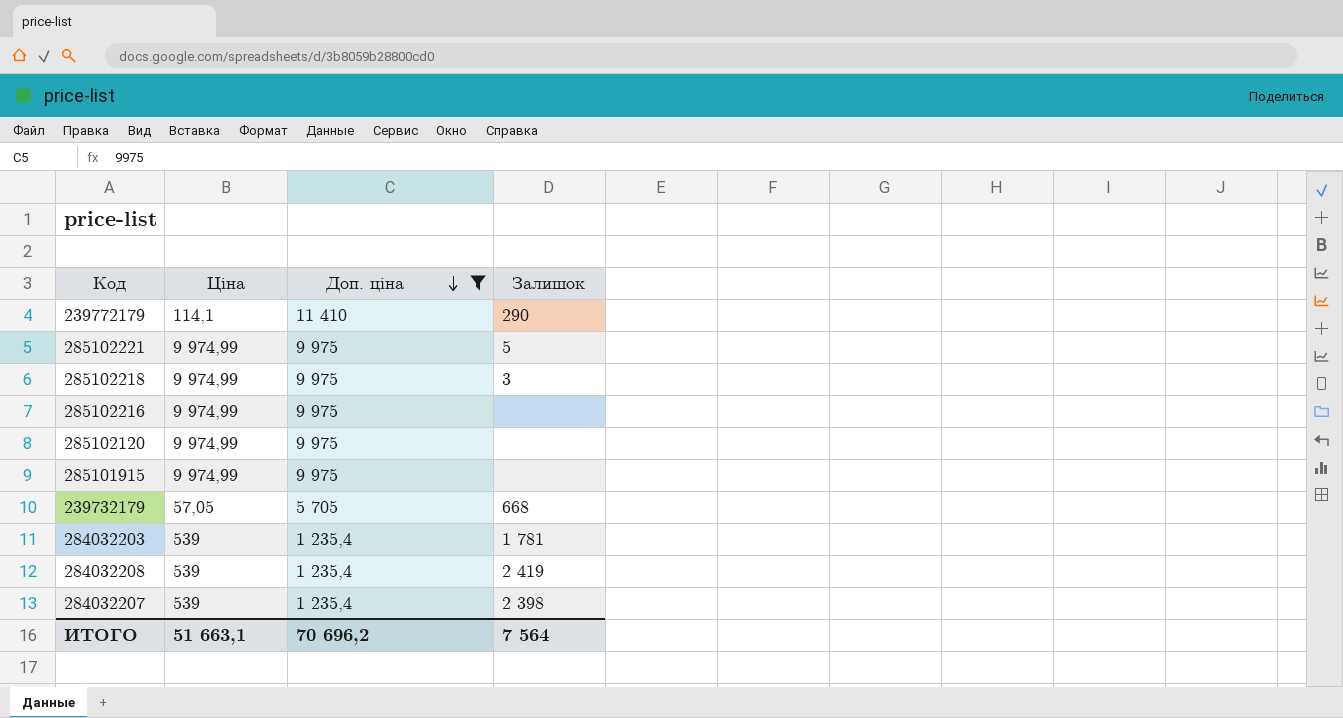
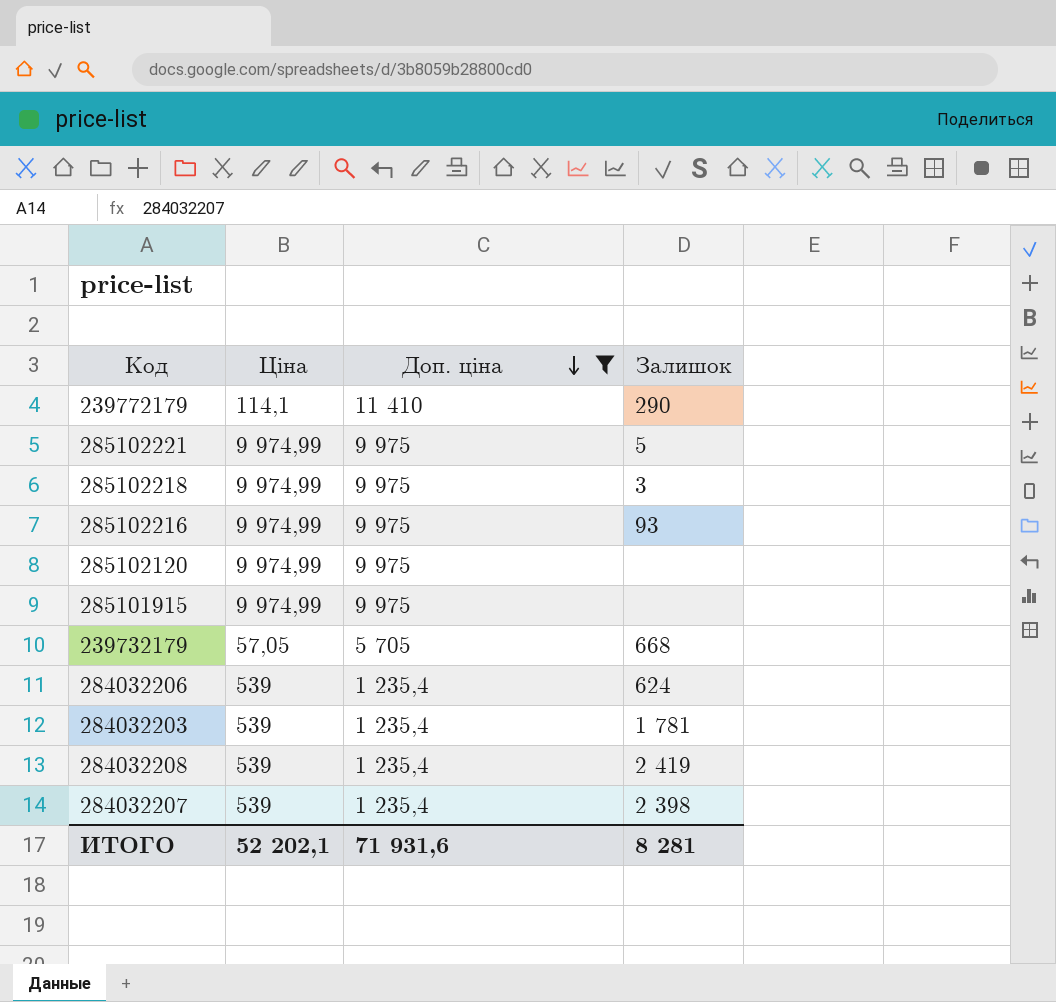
285102216 | Залишок: none -> 93
row 284032206: none -> 539 | 1 235,4 | 624
ИТОГО | Ціна: 51 663,1 -> 52 202,1
ИТОГО | Доп. ціна: 70 696,2 -> 71 931,6
ИТОГО | Залишок: 7 564 -> 8 281

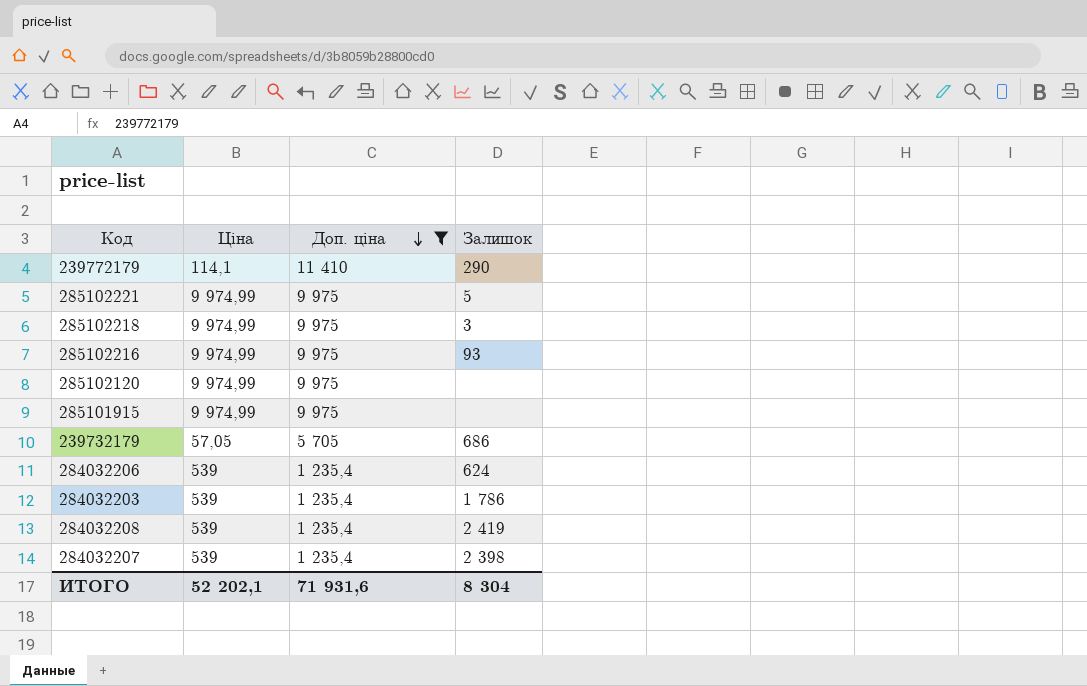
239732179 | Залишок: 668 -> 686
284032203 | Залишок: 1 781 -> 1 786
ИТОГО | Залишок: 8 281 -> 8 304

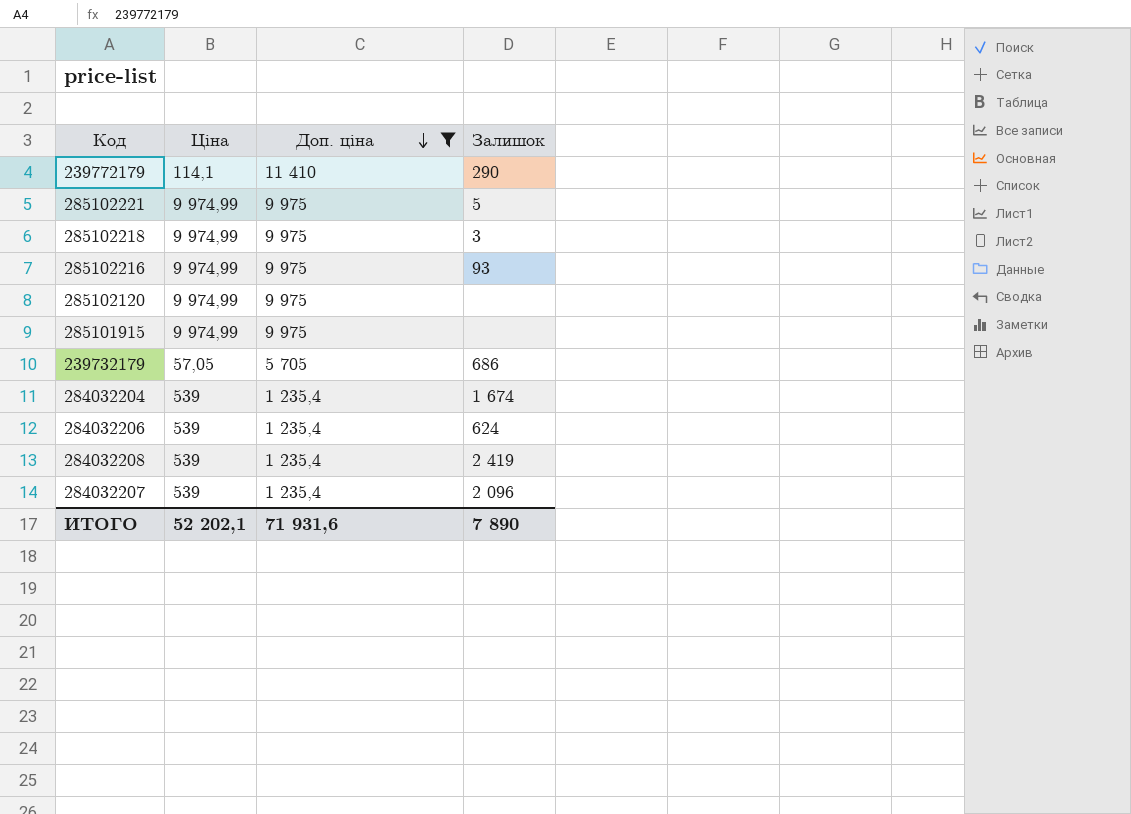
row 284032203: 539 | 1 235,4 | 1 786 -> none
row 284032204: none -> 539 | 1 235,4 | 1 674
284032207 | Залишок: 2 398 -> 2 096
ИТОГО | Залишок: 8 304 -> 7 890

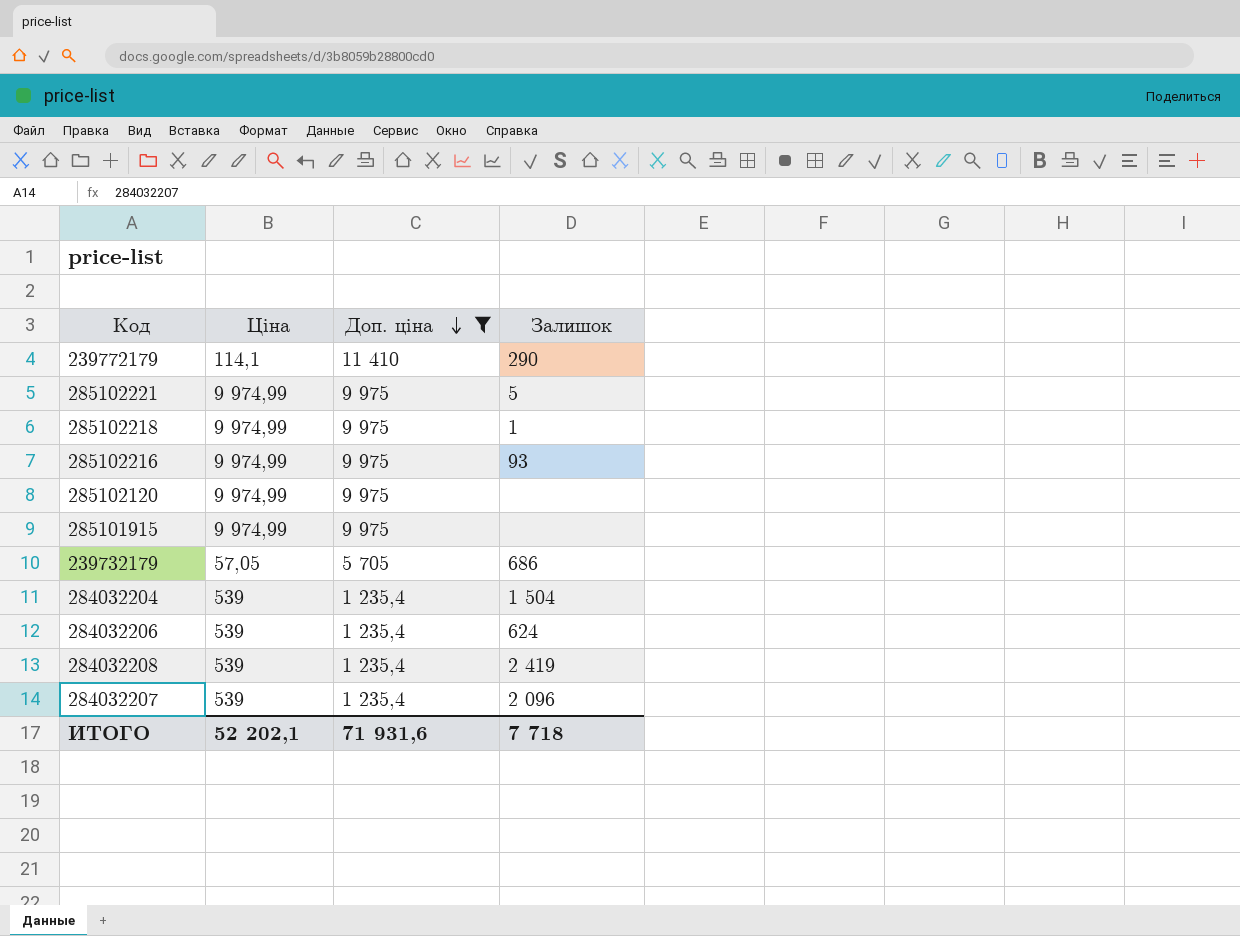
285102218 | Залишок: 3 -> 1
284032204 | Залишок: 1 674 -> 1 504
ИТОГО | Залишок: 7 890 -> 7 718

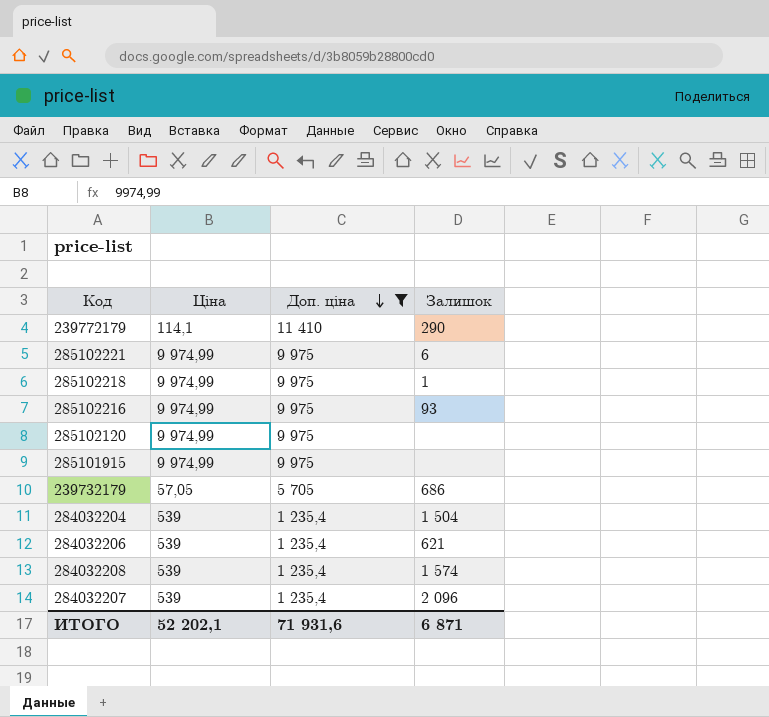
285102221 | Залишок: 5 -> 6
284032206 | Залишок: 624 -> 621
284032208 | Залишок: 2 419 -> 1 574
ИТОГО | Залишок: 7 718 -> 6 871

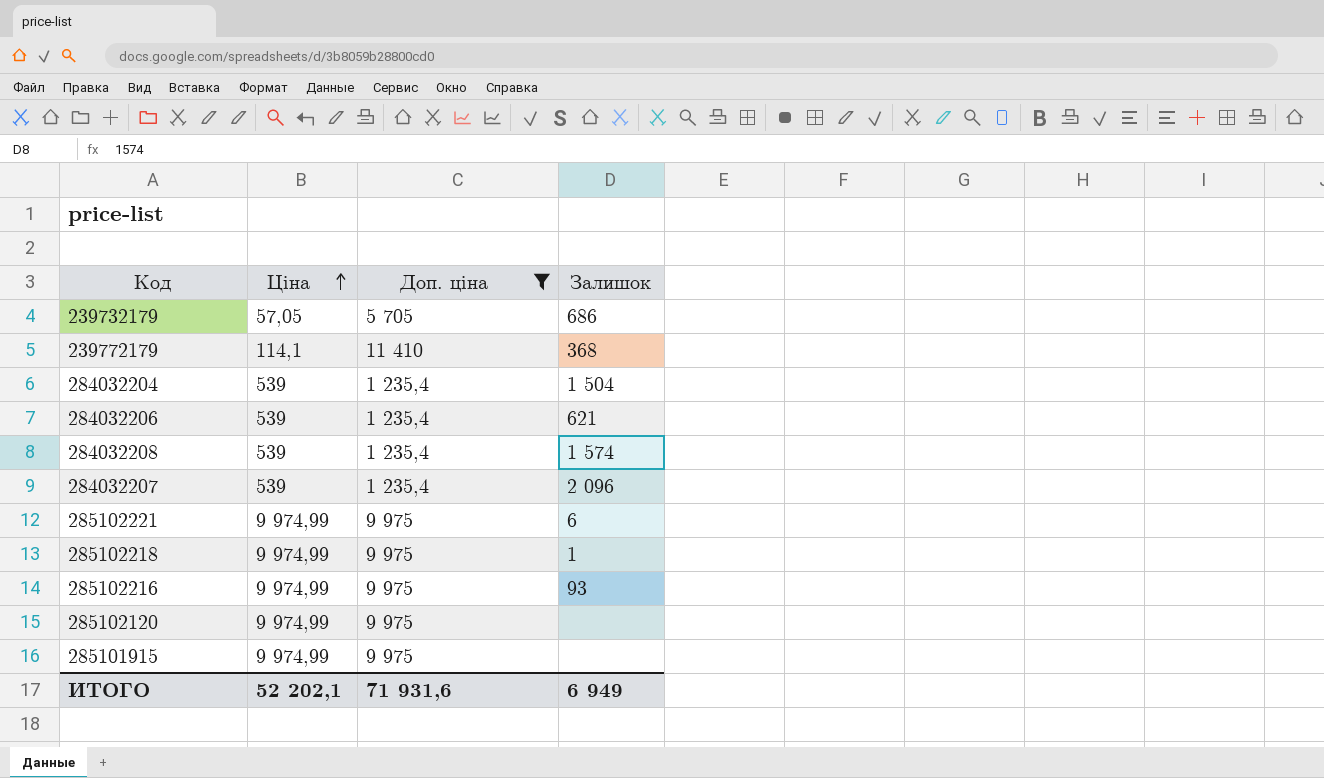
row order: Доп. ціна descending -> Ціна ascending
239772179 | Залишок: 290 -> 368
ИТОГО | Залишок: 6 871 -> 6 949

